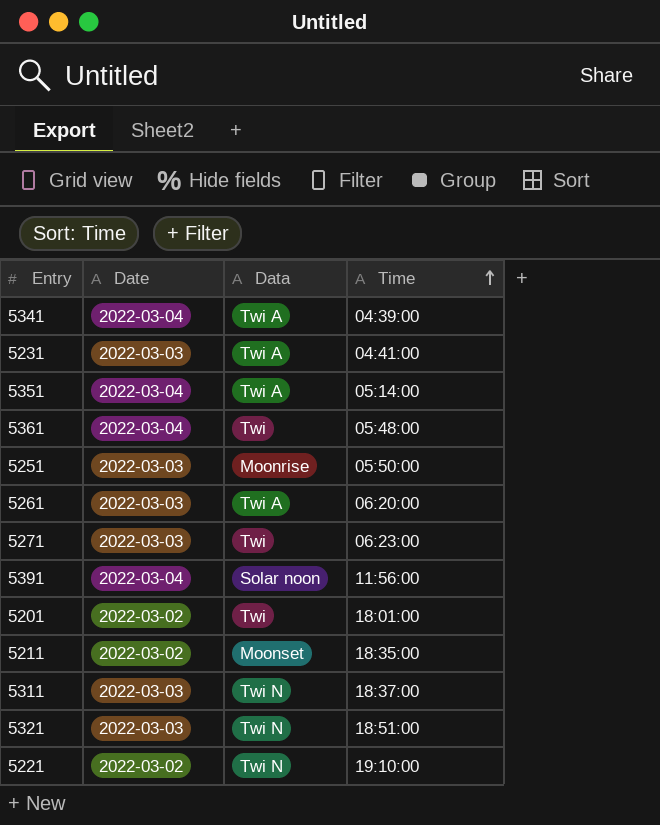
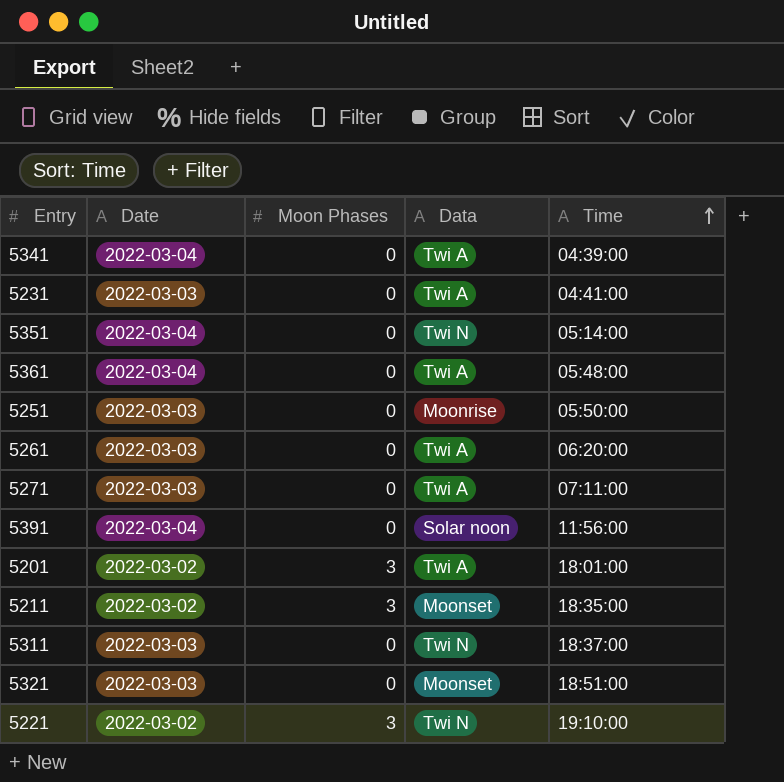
column Moon Phases | position: none -> 3
5351 | Data: Twi A -> Twi N
5361 | Data: Twi -> Twi A
5271 | Data: Twi -> Twi A
5271 | Time: 06:23:00 -> 07:11:00
5201 | Data: Twi -> Twi A
5321 | Data: Twi N -> Moonset

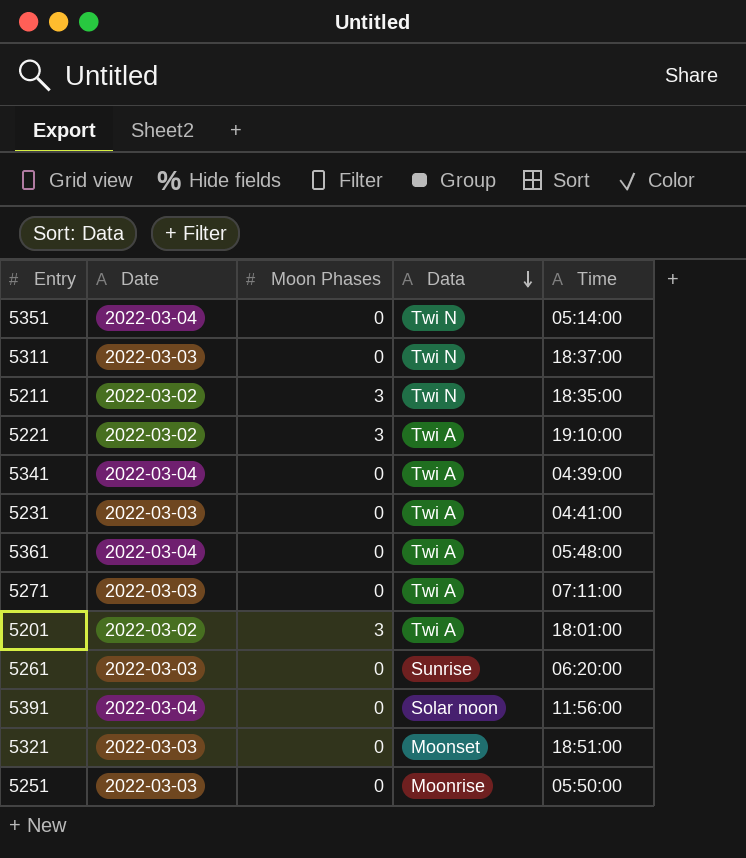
row order: Time ascending -> Data descending
5211 | Data: Moonset -> Twi N
5221 | Data: Twi N -> Twi A
5261 | Data: Twi A -> Sunrise

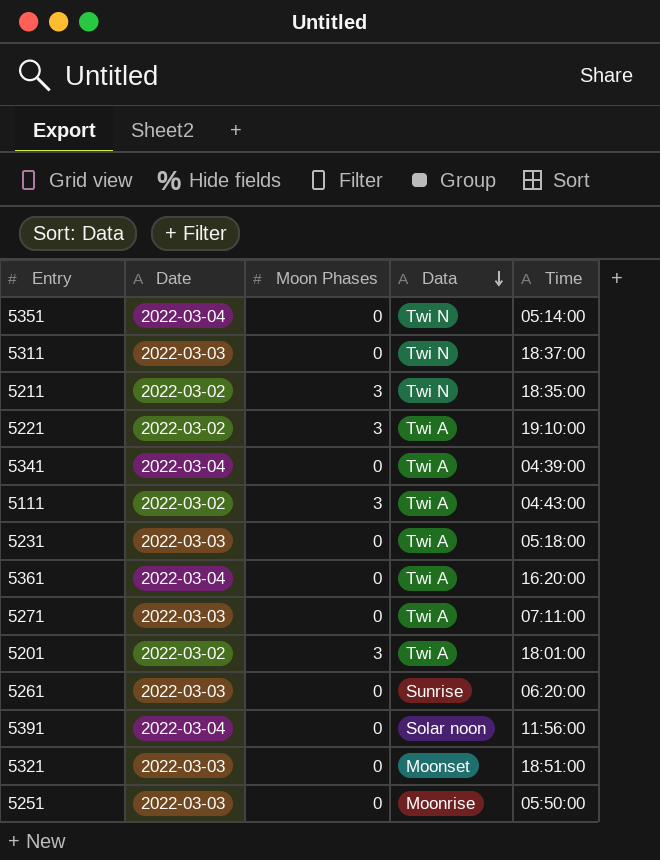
row 5111: none -> 2022-03-02 | 3 | Twi A | 04:43:00
5231 | Time: 04:41:00 -> 05:18:00
5361 | Time: 05:48:00 -> 16:20:00

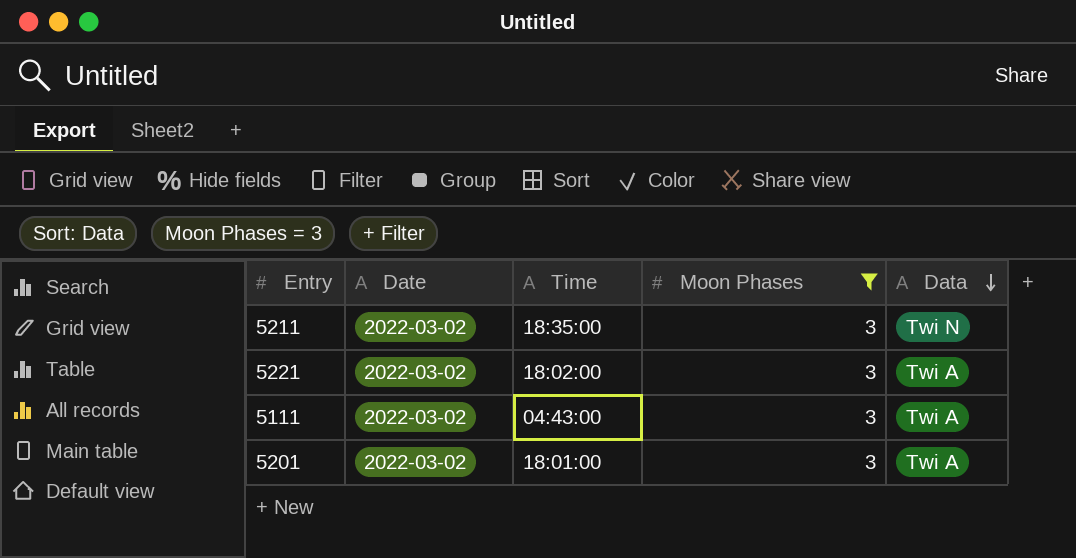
filter: none -> Moon Phases = 3
column Time | position: 5 -> 3
5221 | Time: 19:10:00 -> 18:02:00

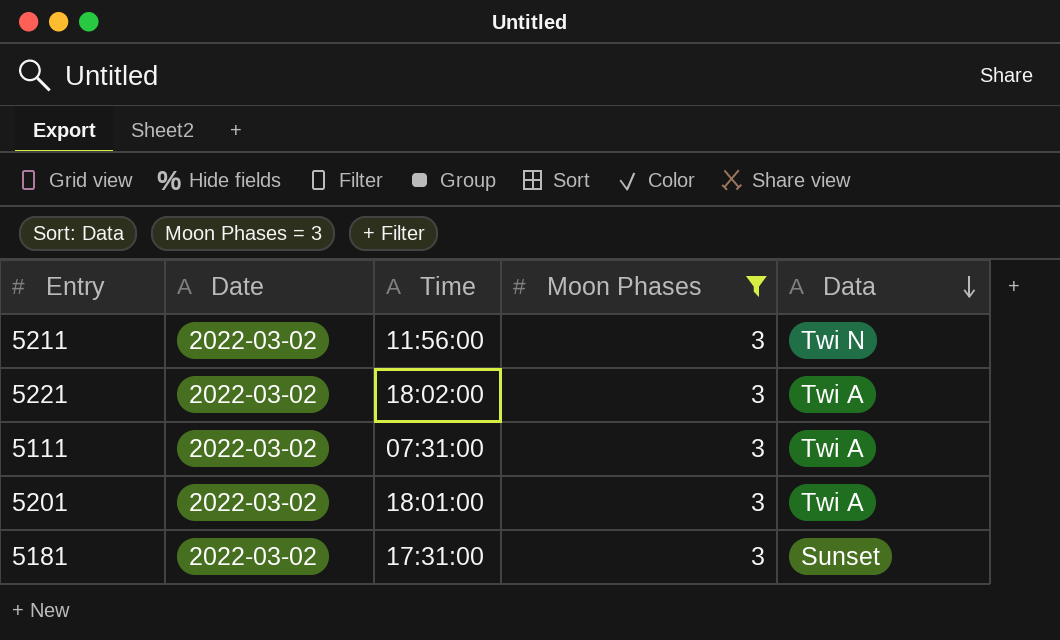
5211 | Time: 18:35:00 -> 11:56:00
5111 | Time: 04:43:00 -> 07:31:00
row 5181: none -> 2022-03-02 | 17:31:00 | 3 | Sunset

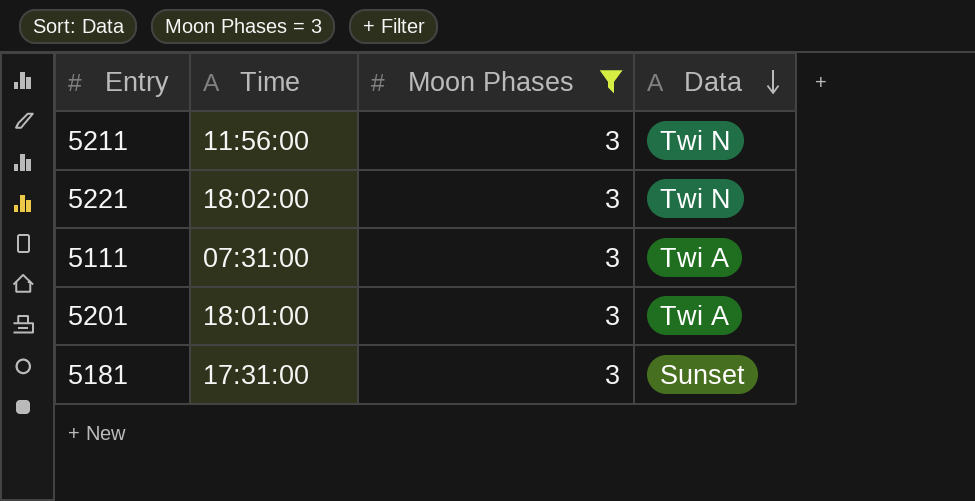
column Date | position: 2 -> none
5221 | Data: Twi A -> Twi N

